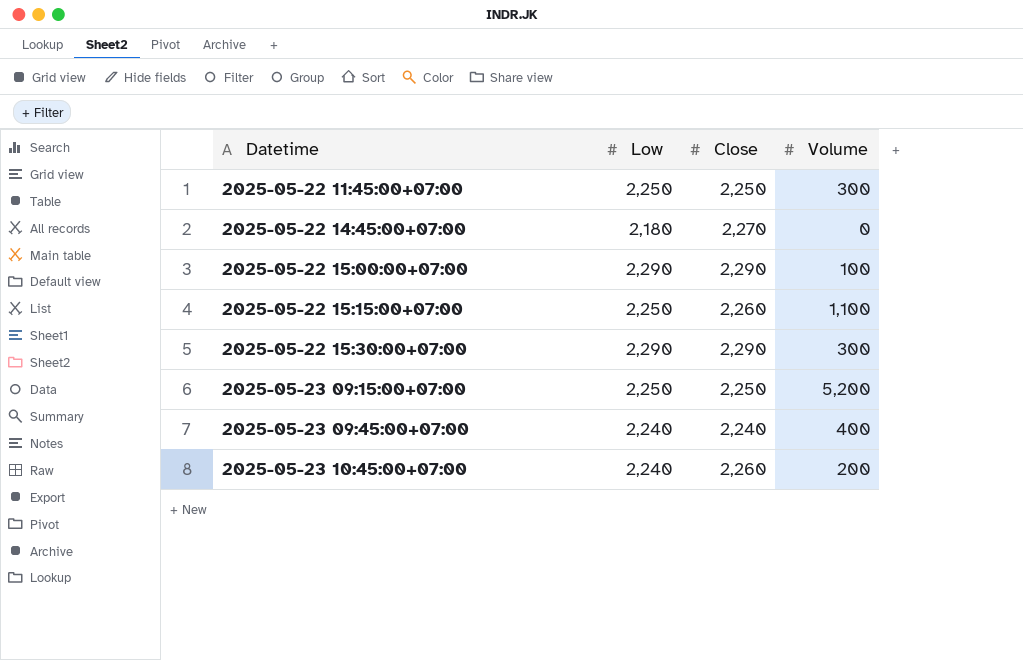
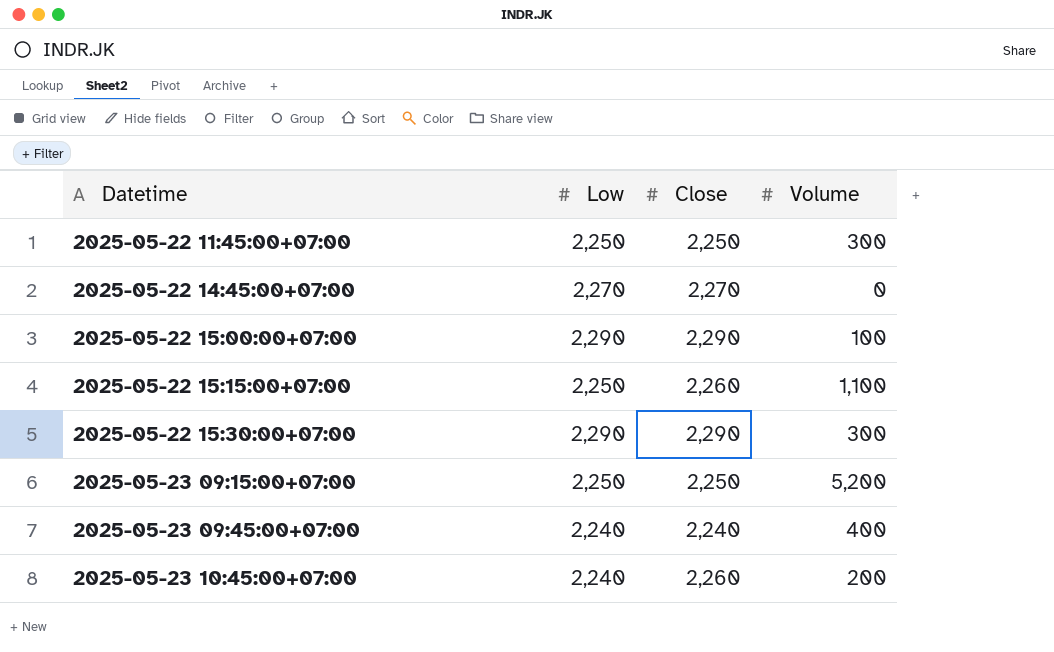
2025-05-22 14:45:00+07:00 | Low: 2,180 -> 2,270

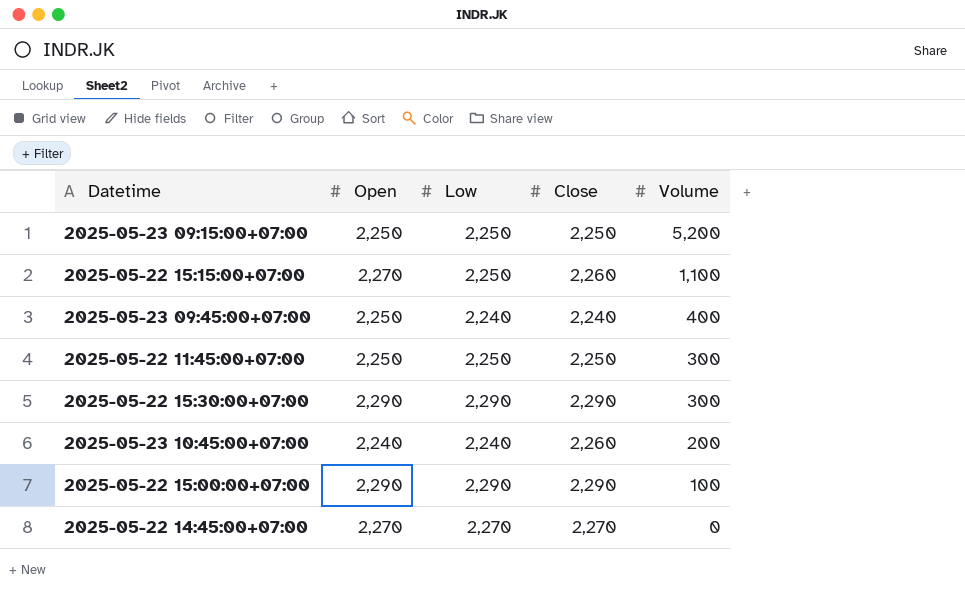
row order: Datetime ascending -> Volume descending
column Open | position: none -> 2

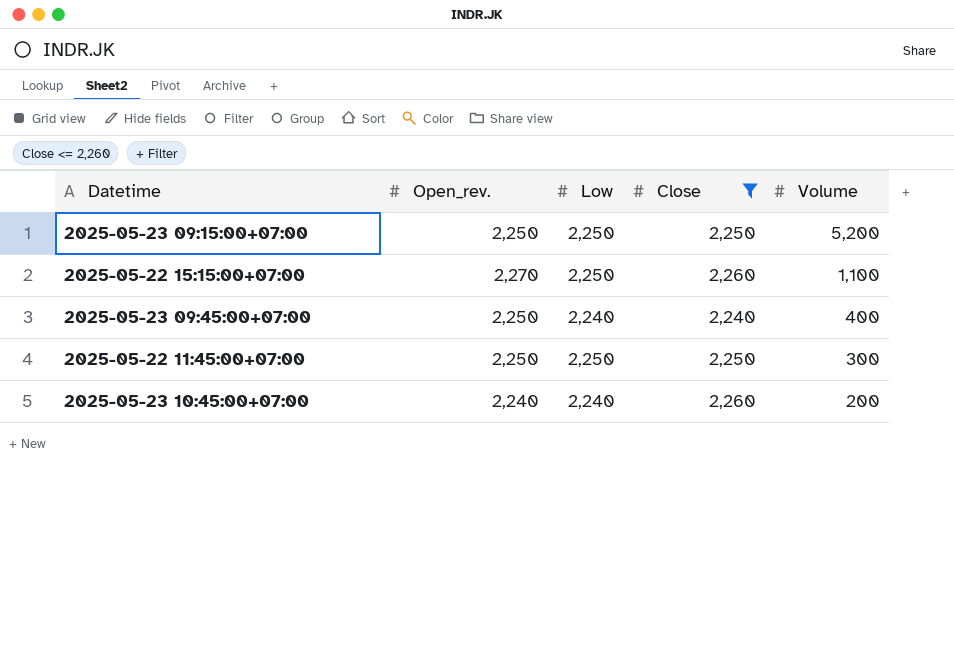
filter: none -> Close <= 2,260
column name: Open -> Open_rev.

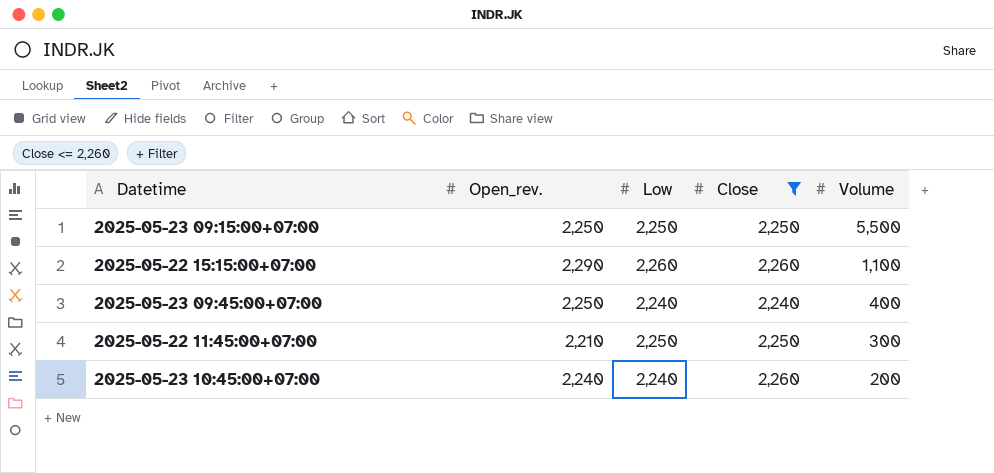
2025-05-23 09:15:00+07:00 | Volume: 5,200 -> 5,500
2025-05-22 15:15:00+07:00 | Open_rev.: 2,270 -> 2,290
2025-05-22 15:15:00+07:00 | Low: 2,250 -> 2,260
2025-05-22 11:45:00+07:00 | Open_rev.: 2,250 -> 2,210

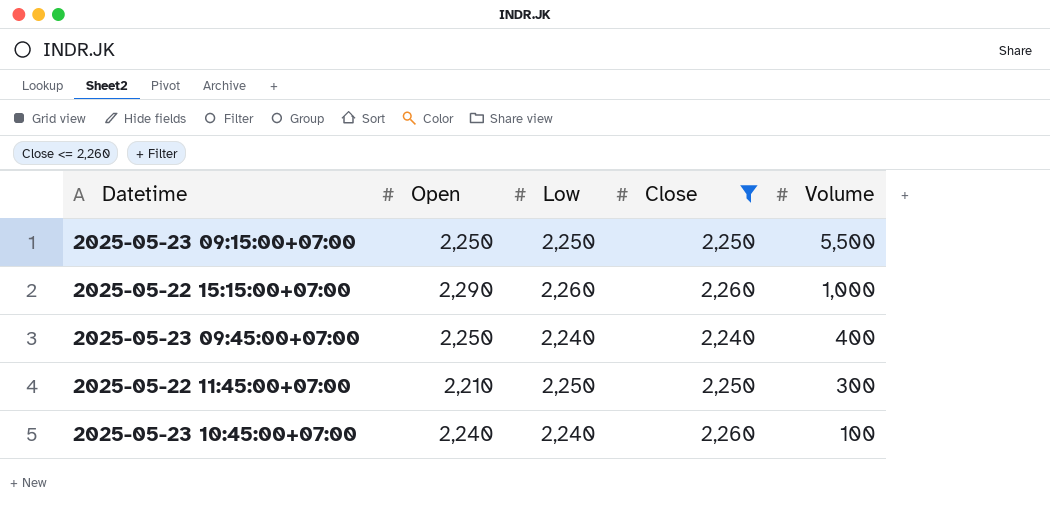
column name: Open_rev. -> Open
2025-05-22 15:15:00+07:00 | Volume: 1,100 -> 1,000
2025-05-23 10:45:00+07:00 | Volume: 200 -> 100

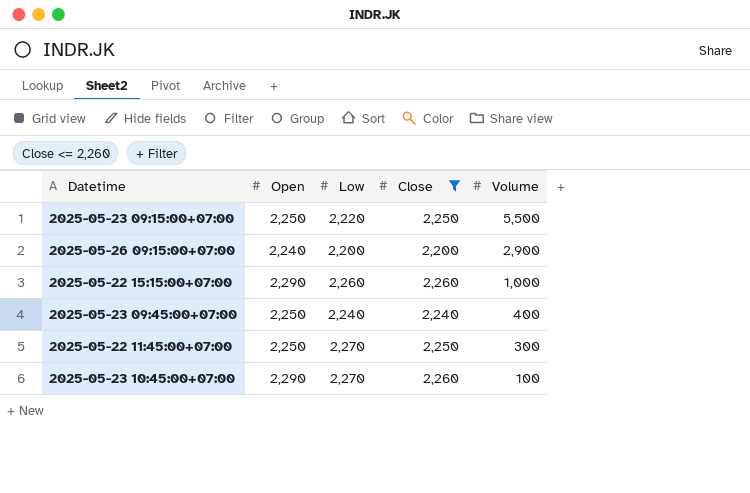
2025-05-23 09:15:00+07:00 | Low: 2,250 -> 2,220
row 2025-05-26 09:15:00+07:00: none -> 2,240 | 2,200 | 2,200 | 2,900
2025-05-22 11:45:00+07:00 | Open: 2,210 -> 2,250
2025-05-22 11:45:00+07:00 | Low: 2,250 -> 2,270
2025-05-23 10:45:00+07:00 | Open: 2,240 -> 2,290
2025-05-23 10:45:00+07:00 | Low: 2,240 -> 2,270

